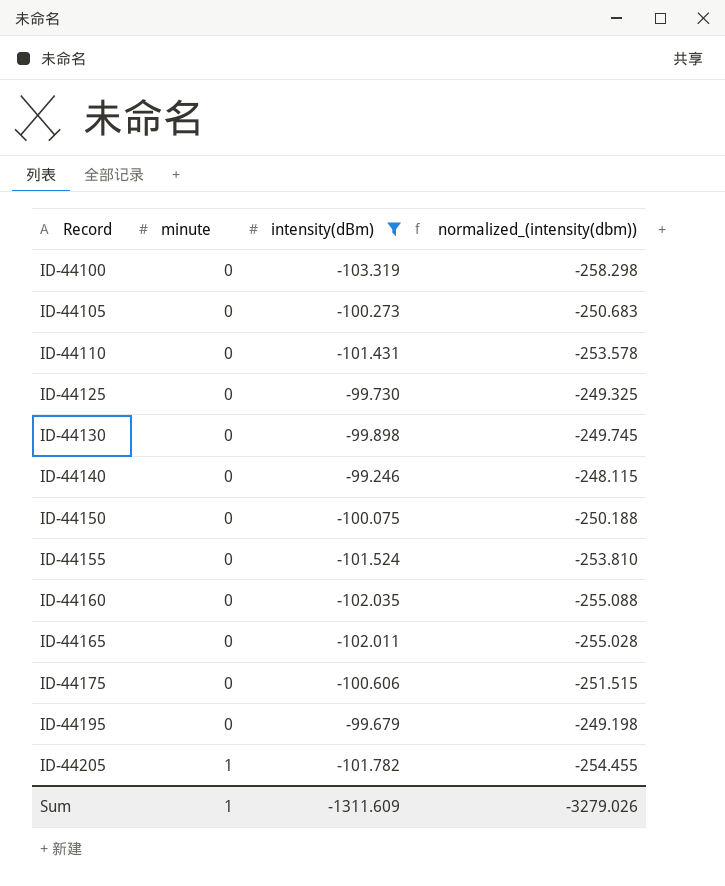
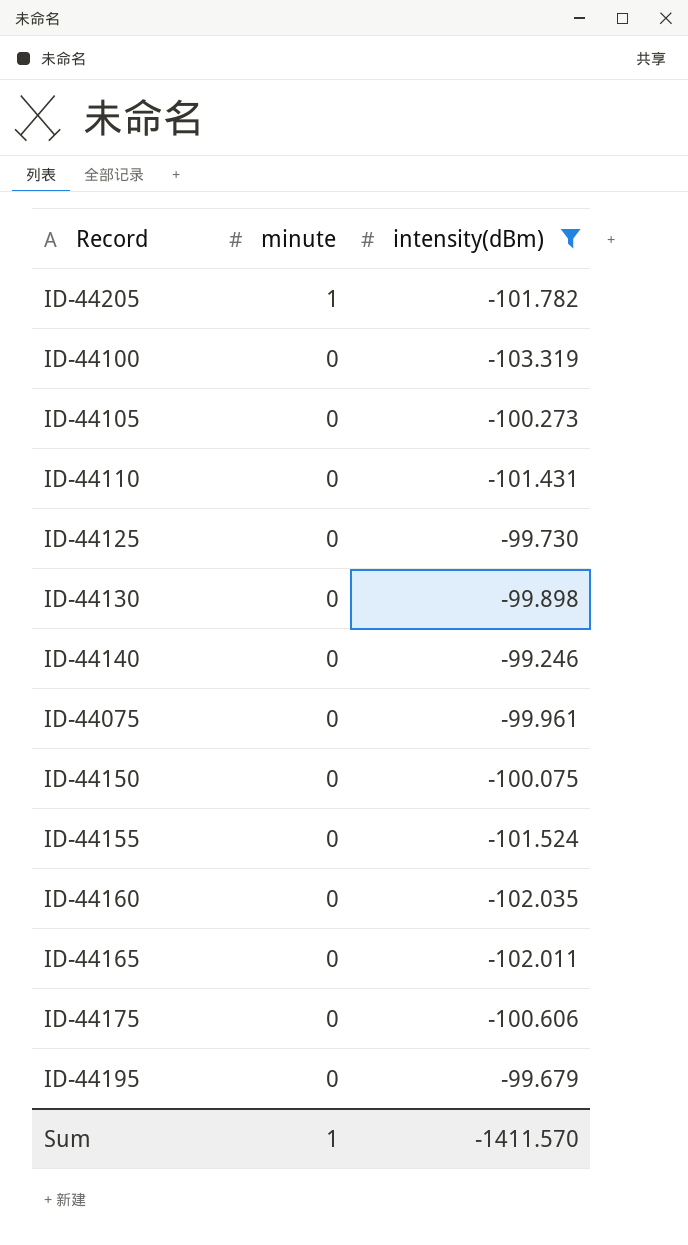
row order: Record ascending -> minute descending
column normalized_(intensity(dbm)) | formula: [intensity(dBm)] * 2.5 -> none
row ID-44075: none -> 0 | -99.961
Sum | intensity(dBm): -1311.609 -> -1411.570

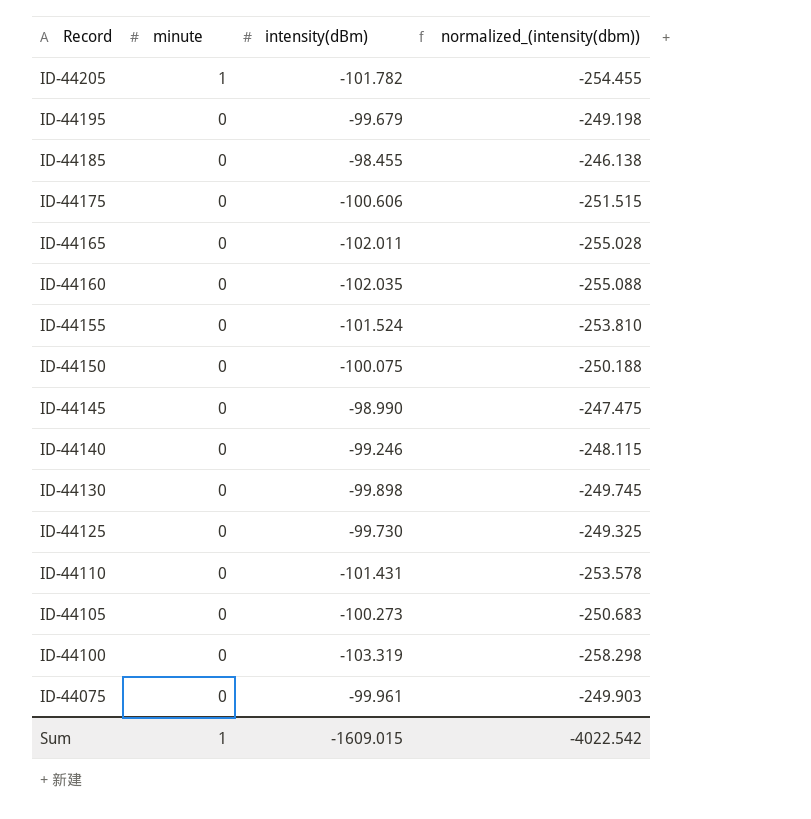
filter: intensity(dBm) <= -99.246 -> none
row order: minute descending -> Record descending
column normalized_(intensity(dbm)) | formula: none -> [intensity(dBm)] * 2.5
Sum | intensity(dBm): -1411.570 -> -1609.015

